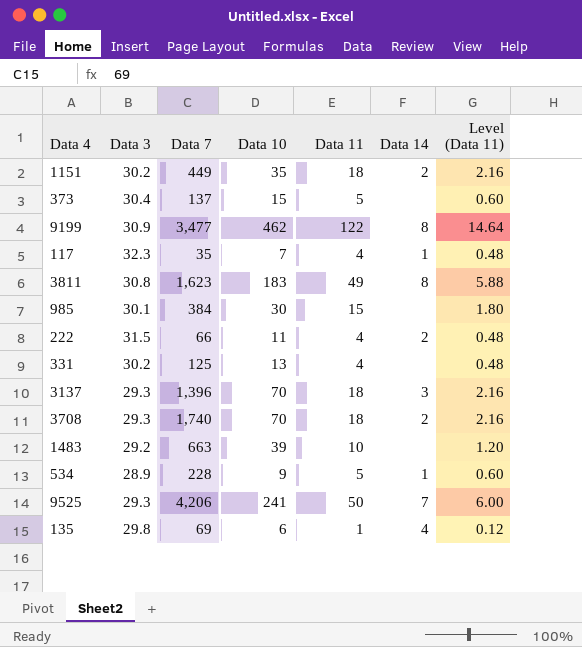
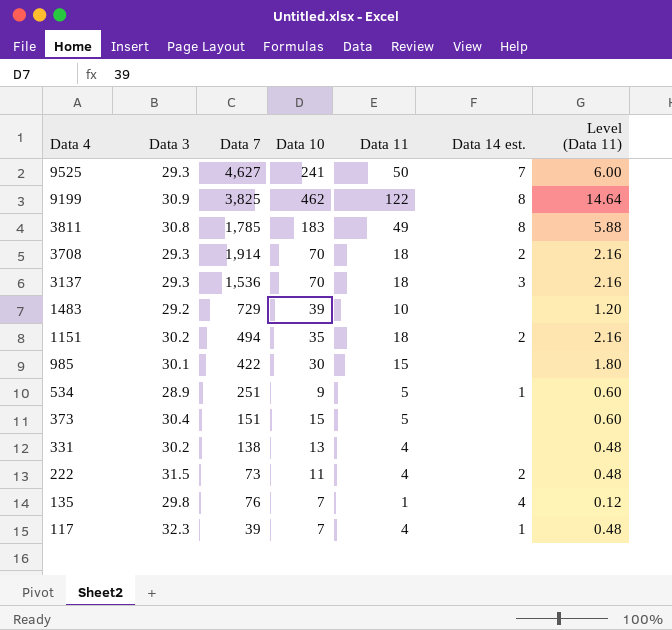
row order: none -> Data 4 descending
column name: Data 14 -> Data 14 est.
9525 | Data 7: 4,206 -> 4,627
9199 | Data 7: 3,477 -> 3,825
3811 | Data 7: 1,623 -> 1,785
3708 | Data 7: 1,740 -> 1,914
3137 | Data 7: 1,396 -> 1,536
1483 | Data 7: 663 -> 729
1151 | Data 7: 449 -> 494
985 | Data 7: 384 -> 422
534 | Data 7: 228 -> 251
373 | Data 7: 137 -> 151
331 | Data 7: 125 -> 138
222 | Data 7: 66 -> 73
135 | Data 7: 69 -> 76
135 | Data 10: 6 -> 7
117 | Data 7: 35 -> 39

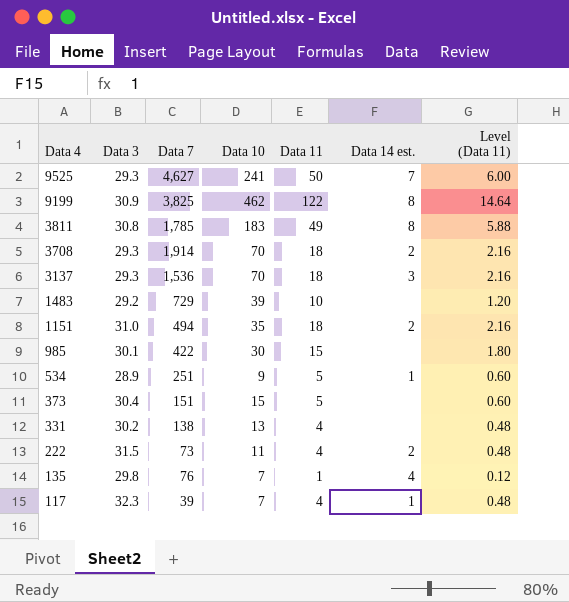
1151 | Data 3: 30.2 -> 31.0

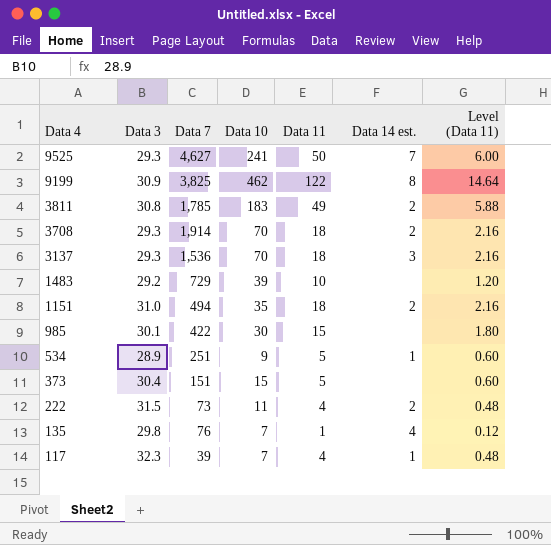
row 331: 30.2 | 138 | 13 | 4 | none | 0.48 -> none
3811 | Data 14 est.: 8 -> 2

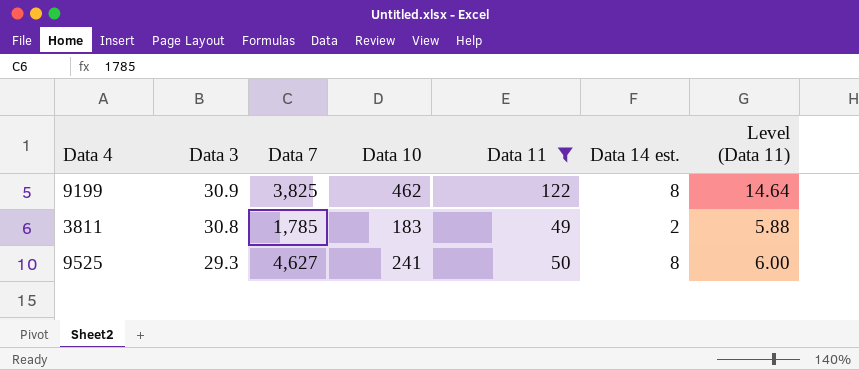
filter: none -> Data 11 >= 49
row order: Data 4 descending -> Data 3 descending
9525 | Data 14 est.: 7 -> 8

